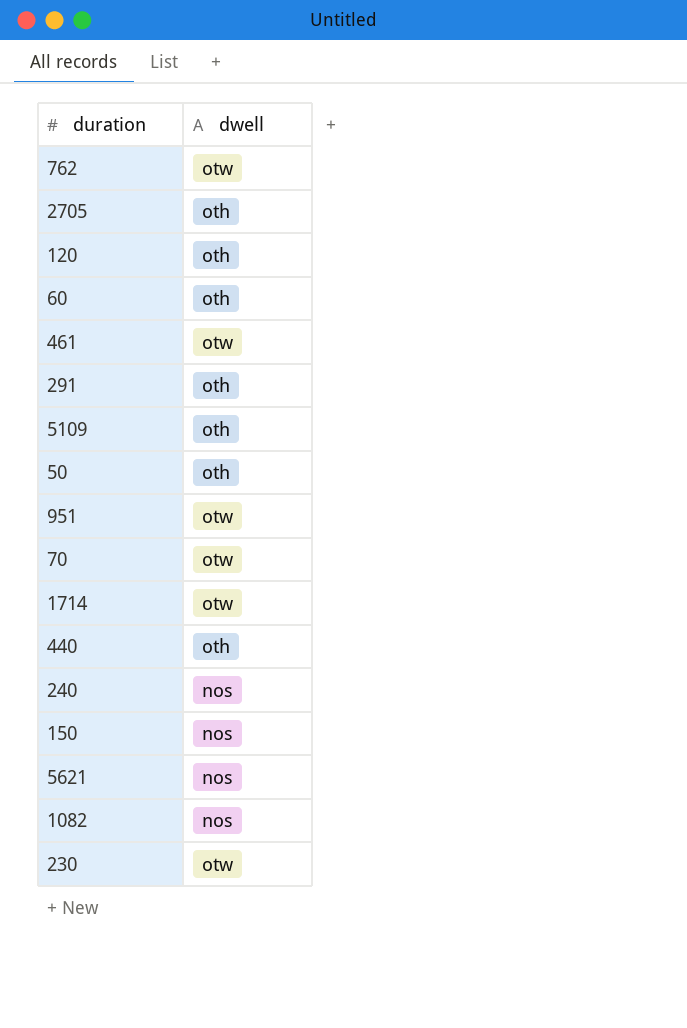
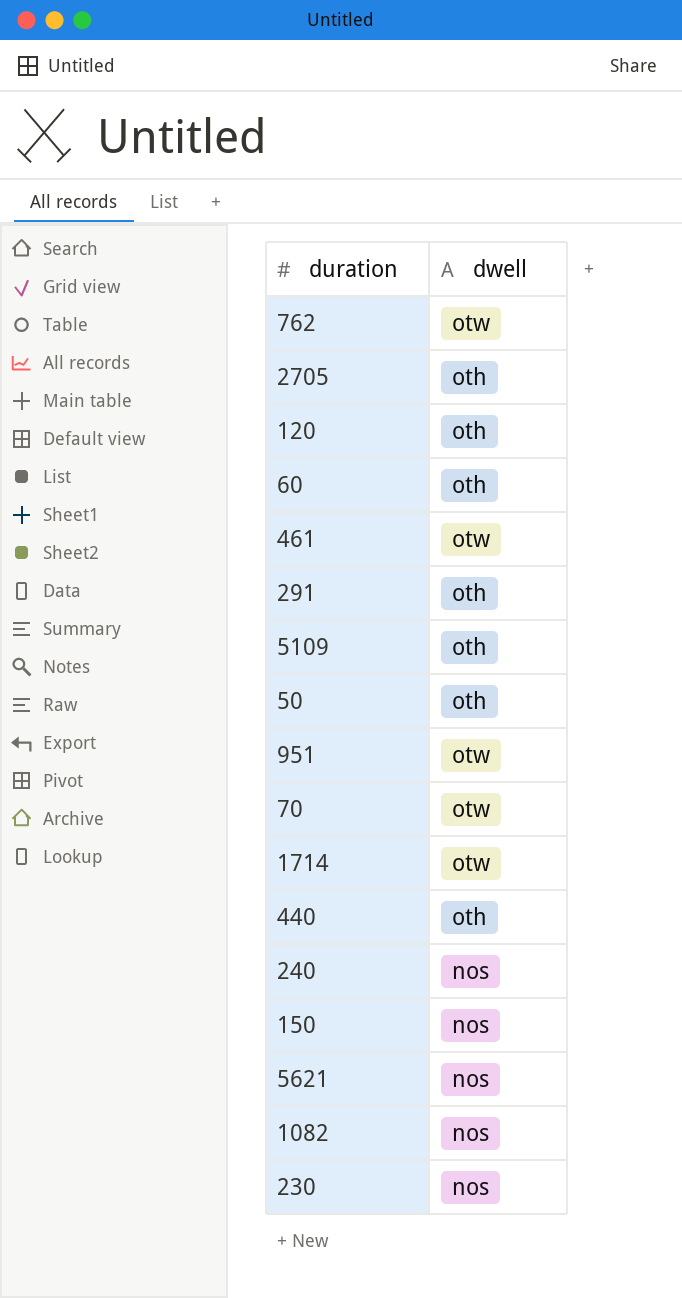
230 | dwell: otw -> nos

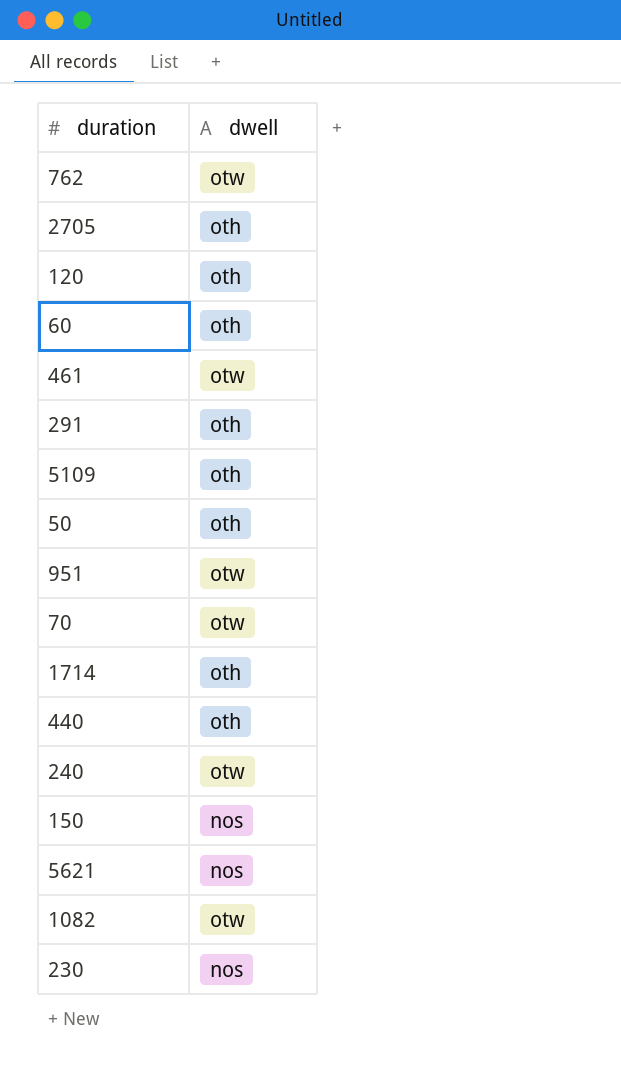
1714 | dwell: otw -> oth
240 | dwell: nos -> otw
1082 | dwell: nos -> otw

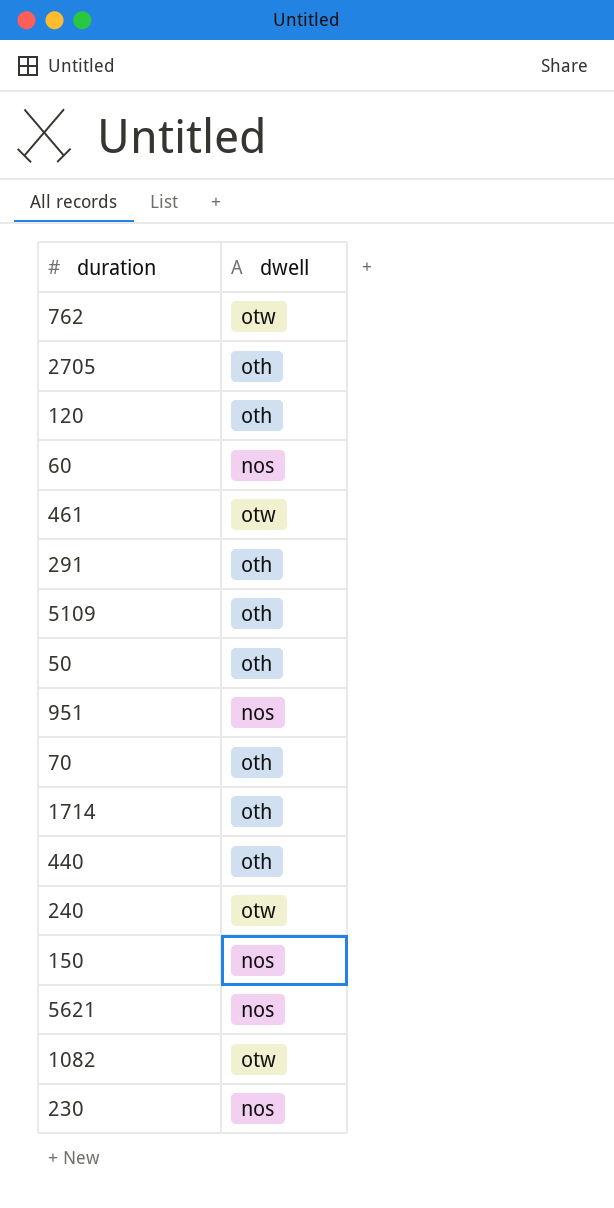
60 | dwell: oth -> nos
951 | dwell: otw -> nos
70 | dwell: otw -> oth

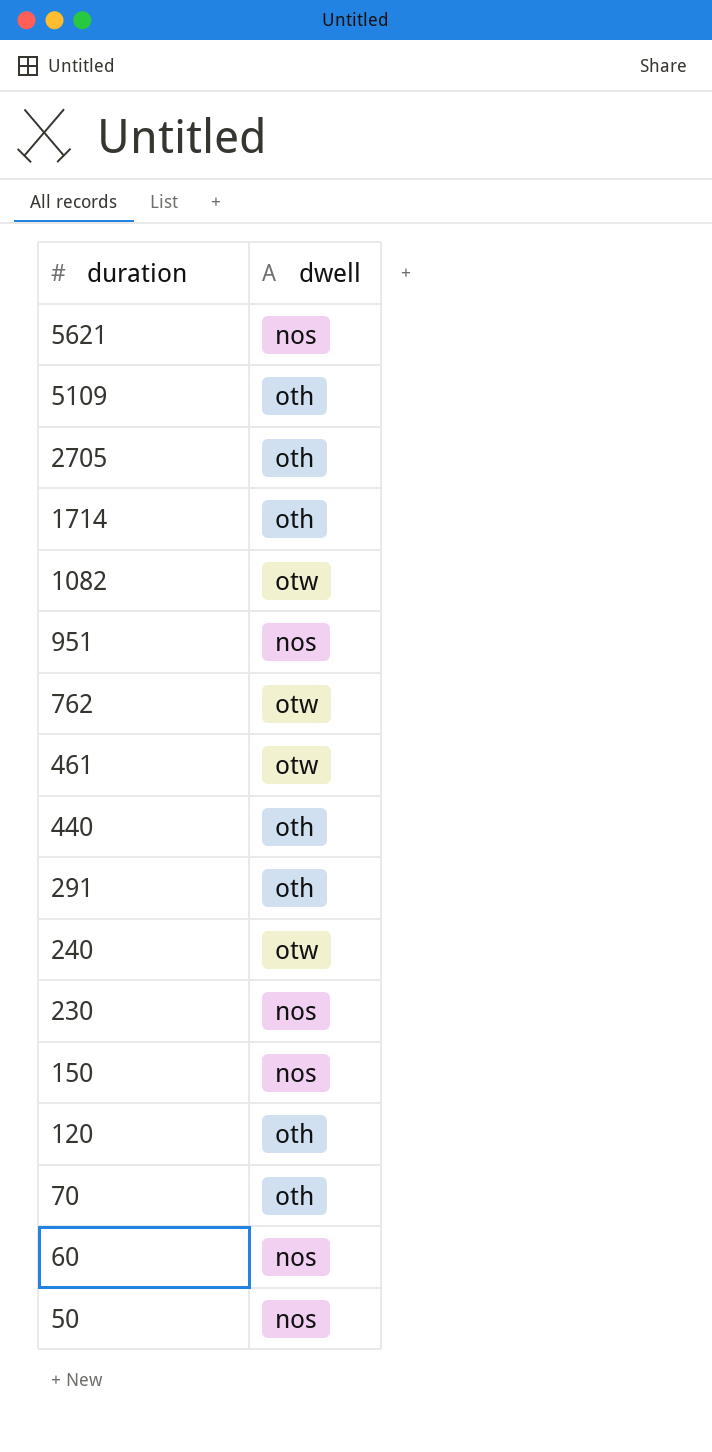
row order: none -> duration descending
50 | dwell: oth -> nos

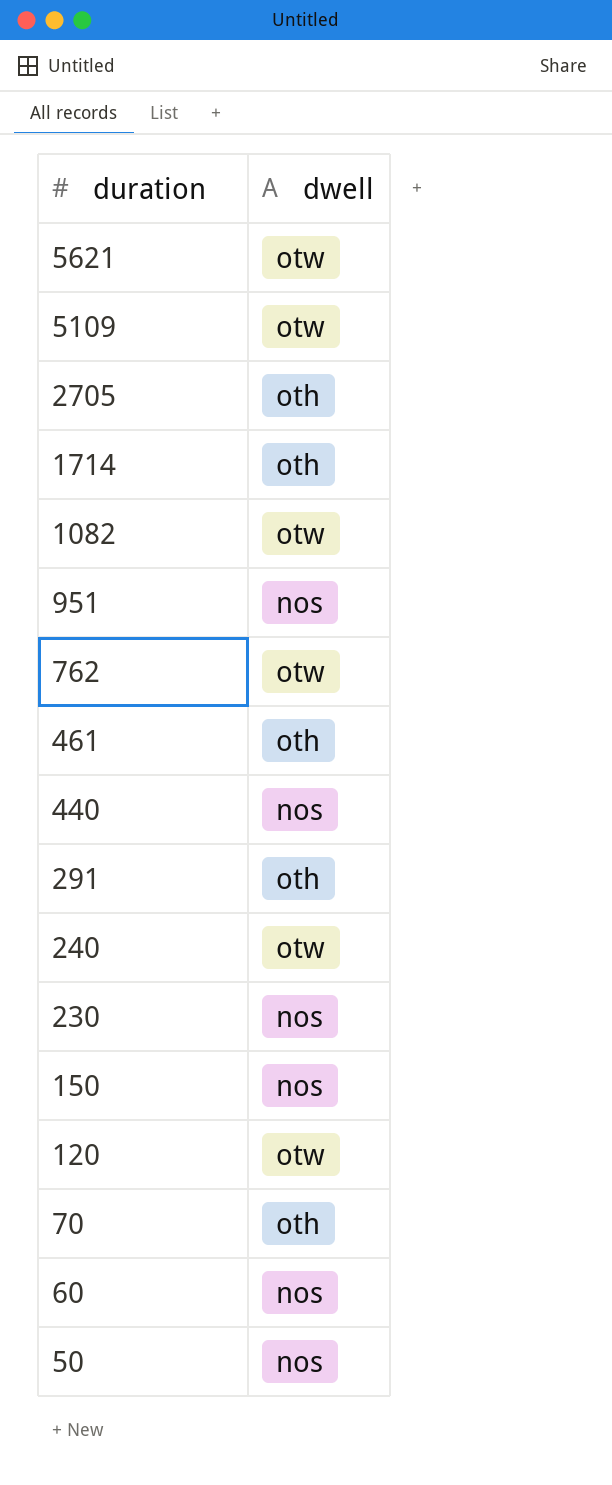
5621 | dwell: nos -> otw
5109 | dwell: oth -> otw
461 | dwell: otw -> oth
440 | dwell: oth -> nos
120 | dwell: oth -> otw

